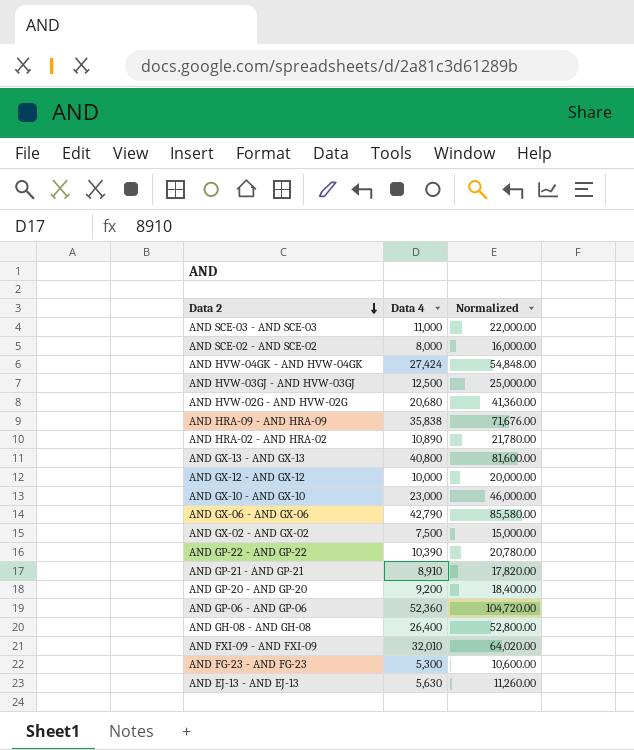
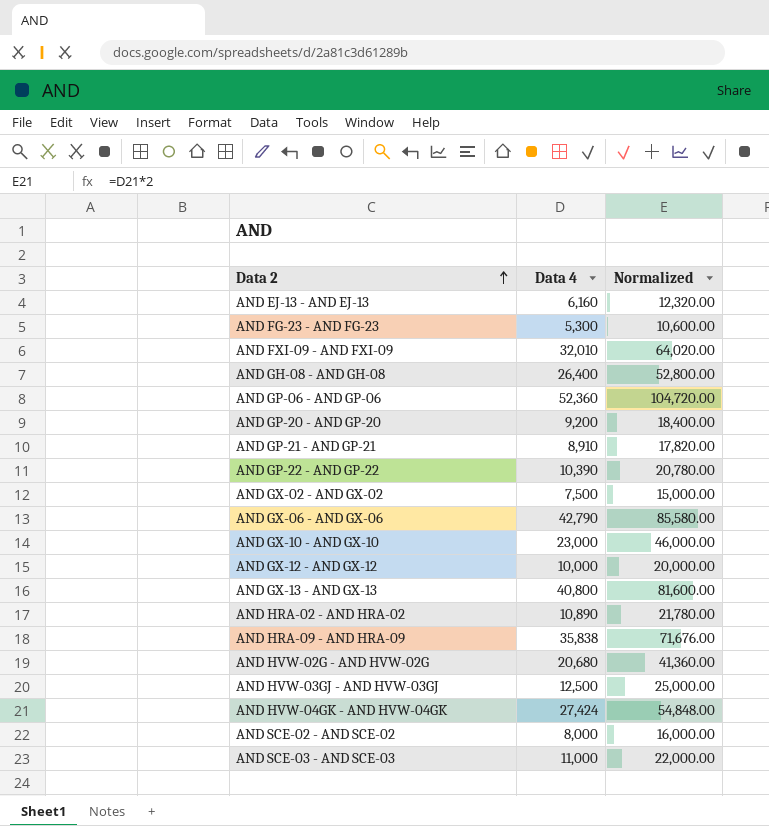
row order: Data 2 descending -> Data 2 ascending
AND EJ-13 - AND EJ-13 | Data 4: 5,630 -> 6,160
AND EJ-13 - AND EJ-13 | Normalized: 11,260.00 -> 12,320.00

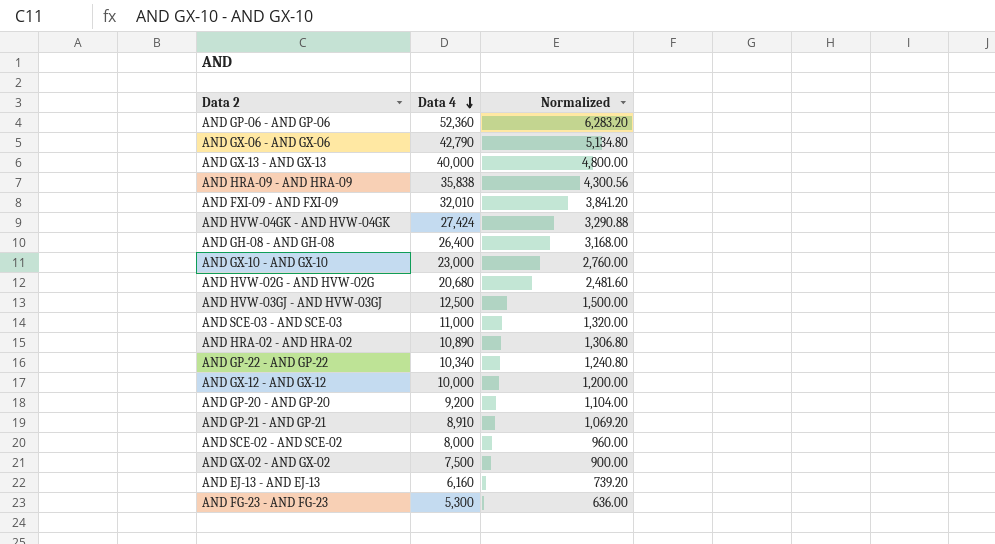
row order: Data 2 ascending -> Data 4 descending
column Normalized | formula: [Data 4] * 2 -> [Data 4] * 0.12
AND GX-13 - AND GX-13 | Data 4: 40,800 -> 40,000
AND GP-22 - AND GP-22 | Data 4: 10,390 -> 10,340

